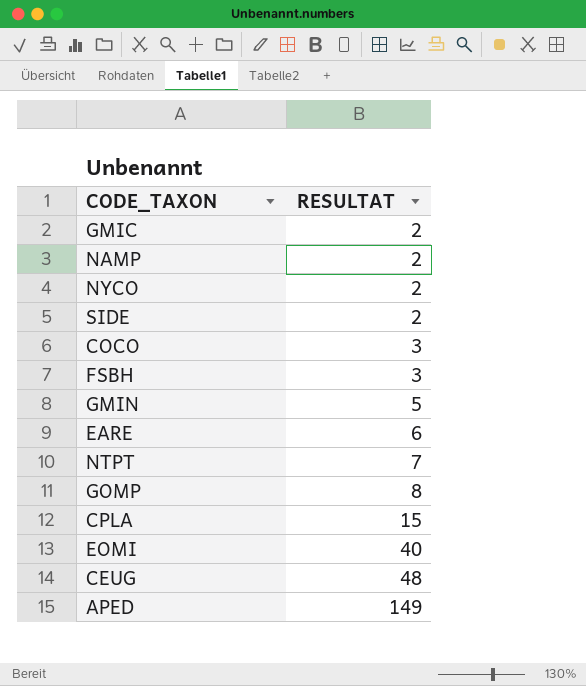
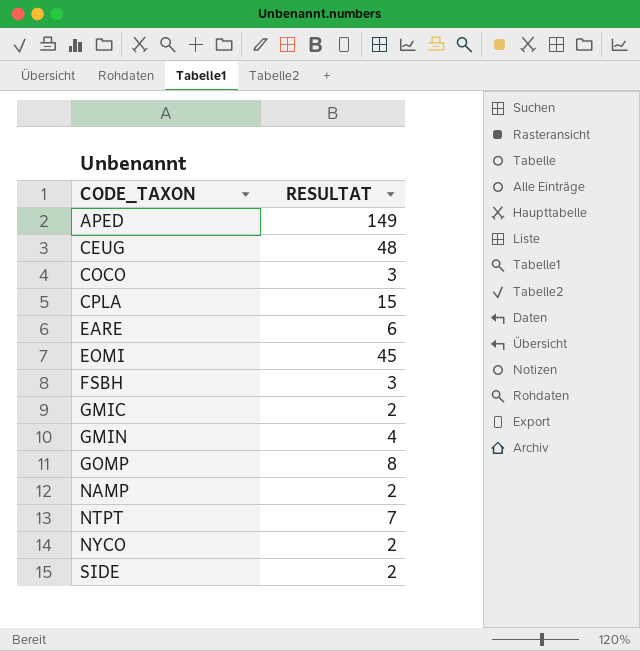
row order: RESULTAT ascending -> CODE_TAXON ascending
EOMI | RESULTAT: 40 -> 45
GMIN | RESULTAT: 5 -> 4

